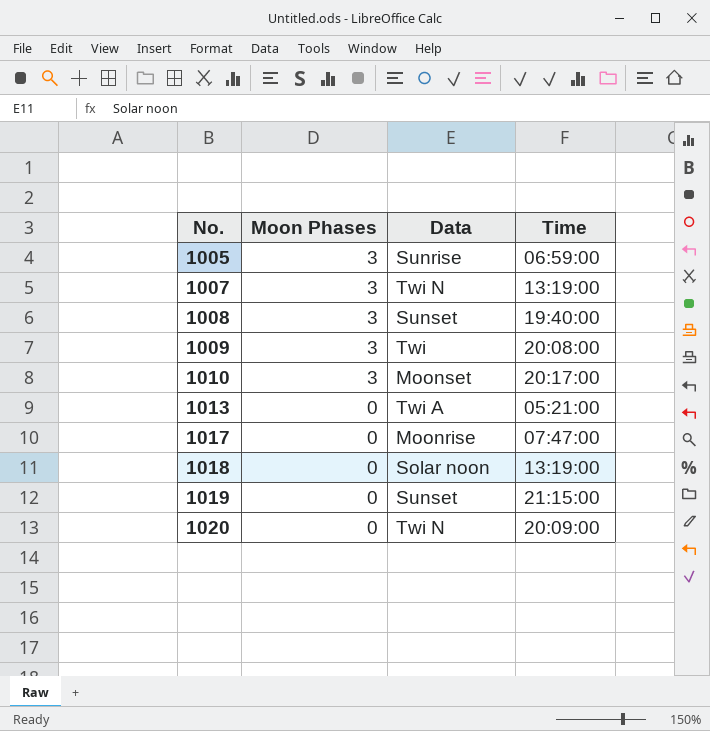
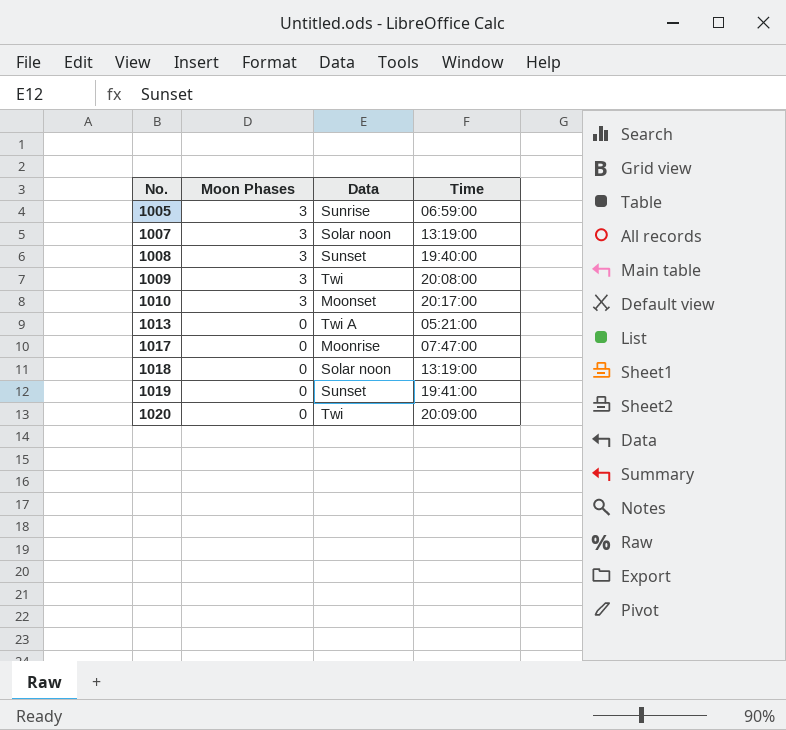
1007 | Data: Twi N -> Solar noon
1019 | Time: 21:15:00 -> 19:41:00
1020 | Data: Twi N -> Twi

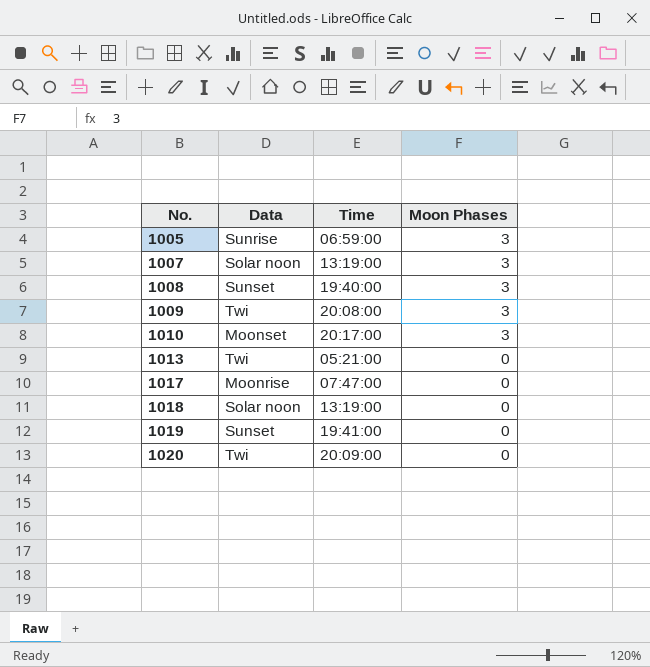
column Moon Phases | position: 2 -> 4
1013 | Data: Twi A -> Twi

